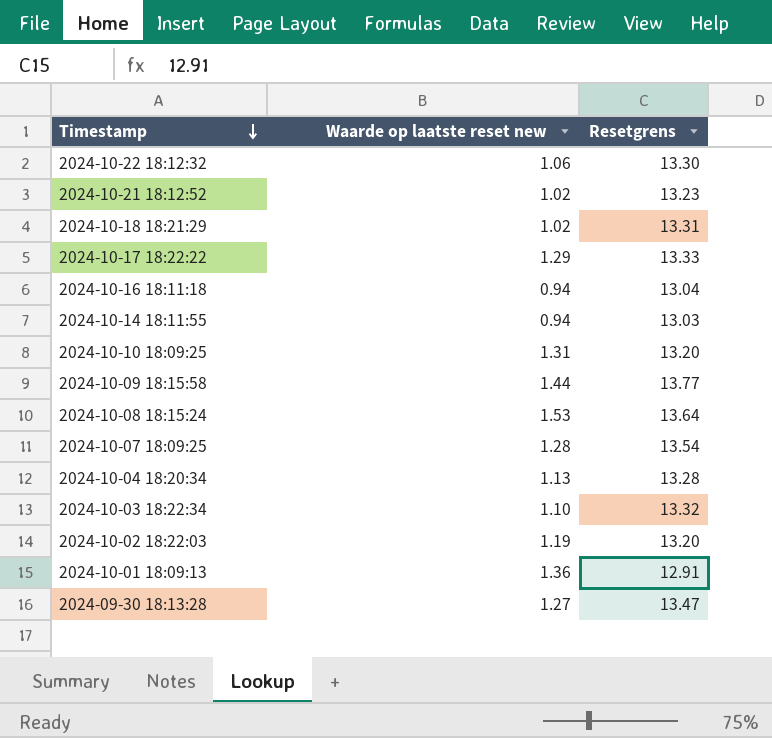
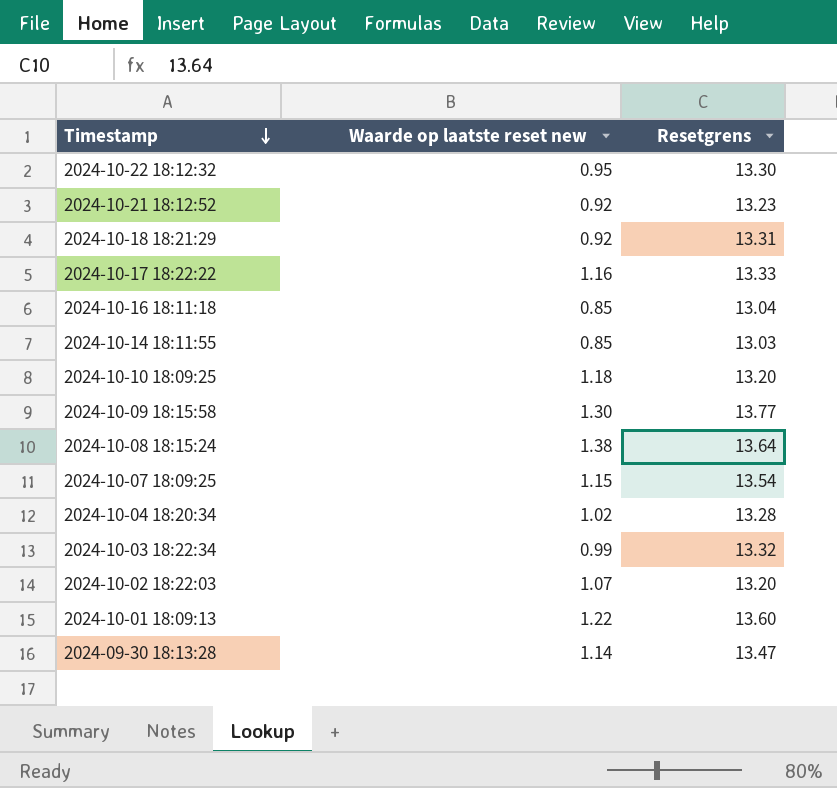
2024-10-22 18:12:32 | Waarde op laatste reset new: 1.06 -> 0.95
2024-10-21 18:12:52 | Waarde op laatste reset new: 1.02 -> 0.92
2024-10-18 18:21:29 | Waarde op laatste reset new: 1.02 -> 0.92
2024-10-17 18:22:22 | Waarde op laatste reset new: 1.29 -> 1.16
2024-10-16 18:11:18 | Waarde op laatste reset new: 0.94 -> 0.85
2024-10-14 18:11:55 | Waarde op laatste reset new: 0.94 -> 0.85
2024-10-10 18:09:25 | Waarde op laatste reset new: 1.31 -> 1.18
2024-10-09 18:15:58 | Waarde op laatste reset new: 1.44 -> 1.30
2024-10-08 18:15:24 | Waarde op laatste reset new: 1.53 -> 1.38
2024-10-07 18:09:25 | Waarde op laatste reset new: 1.28 -> 1.15
2024-10-04 18:20:34 | Waarde op laatste reset new: 1.13 -> 1.02
2024-10-03 18:22:34 | Waarde op laatste reset new: 1.10 -> 0.99
2024-10-02 18:22:03 | Waarde op laatste reset new: 1.19 -> 1.07
2024-10-01 18:09:13 | Waarde op laatste reset new: 1.36 -> 1.22
2024-10-01 18:09:13 | Resetgrens: 12.91 -> 13.60
2024-09-30 18:13:28 | Waarde op laatste reset new: 1.27 -> 1.14

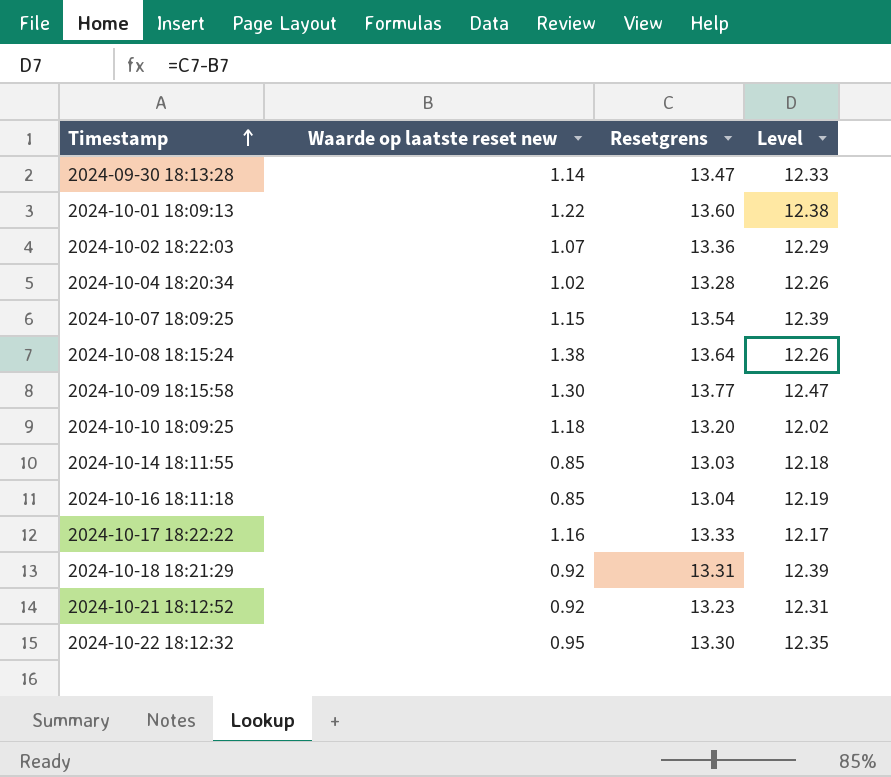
row order: Timestamp descending -> Timestamp ascending
column Level | formula: none -> [Resetgrens] - [Waarde op laatste reset new]
row 2024-10-03 18:22:34: 0.99 | 13.32 -> none
2024-10-02 18:22:03 | Resetgrens: 13.20 -> 13.36

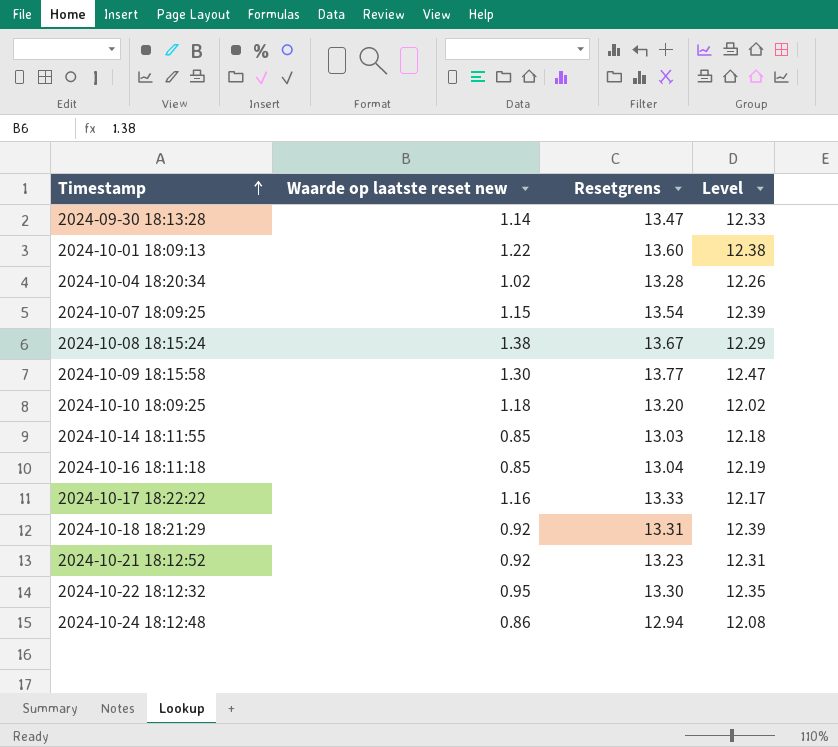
row 2024-10-02 18:22:03: 1.07 | 13.36 | 12.29 -> none
2024-10-08 18:15:24 | Resetgrens: 13.64 -> 13.67
2024-10-08 18:15:24 | Level: 12.26 -> 12.29
row 2024-10-24 18:12:48: none -> 0.86 | 12.94 | 12.08

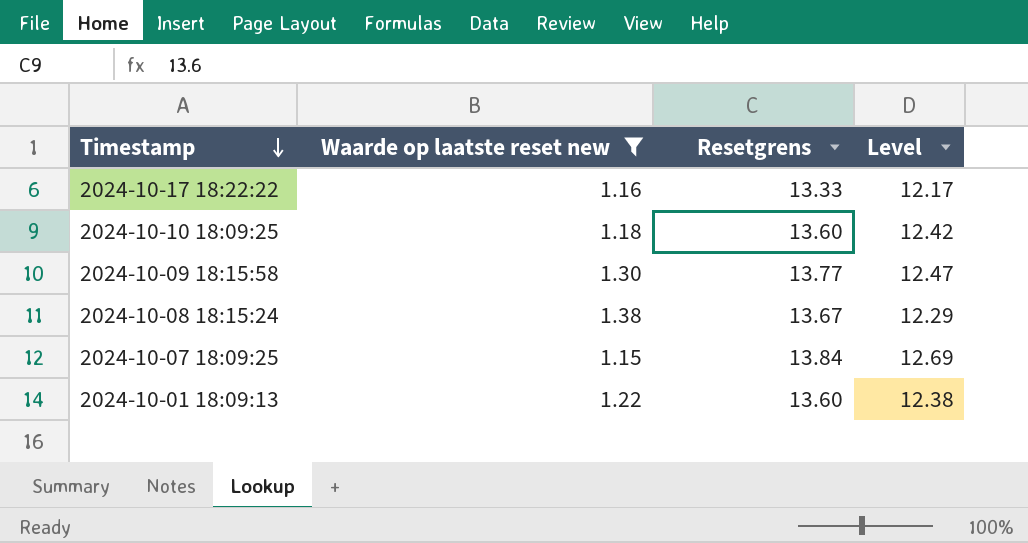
filter: none -> Waarde op laatste reset new >= 1.15
row order: Timestamp ascending -> Timestamp descending
2024-10-10 18:09:25 | Resetgrens: 13.20 -> 13.60
2024-10-10 18:09:25 | Level: 12.02 -> 12.42
2024-10-07 18:09:25 | Resetgrens: 13.54 -> 13.84
2024-10-07 18:09:25 | Level: 12.39 -> 12.69

